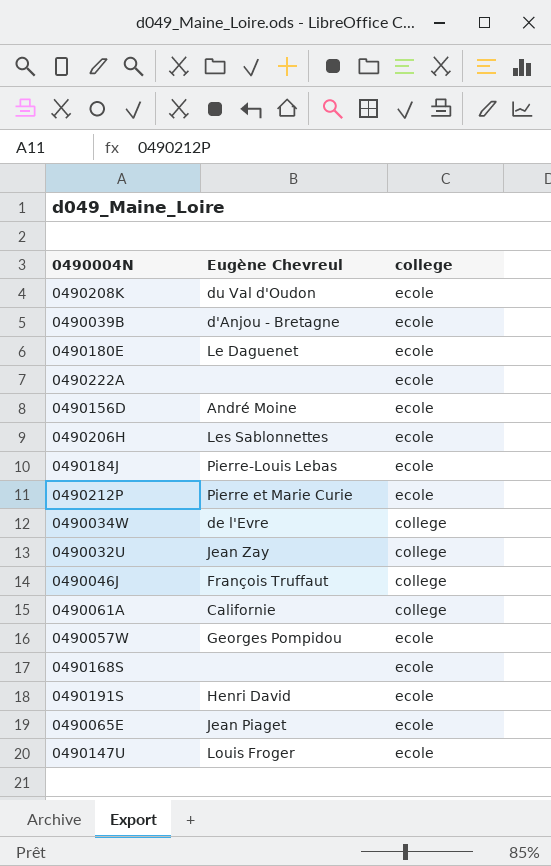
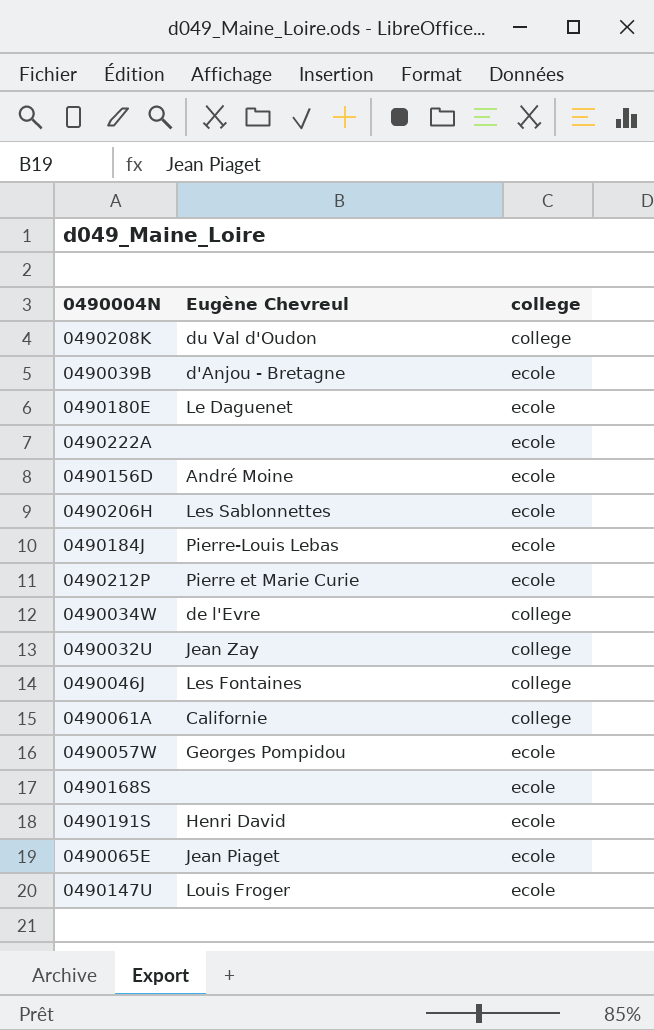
0490208K | college: ecole -> college
0490046J | Eugène Chevreul: François Truffaut -> Les Fontaines

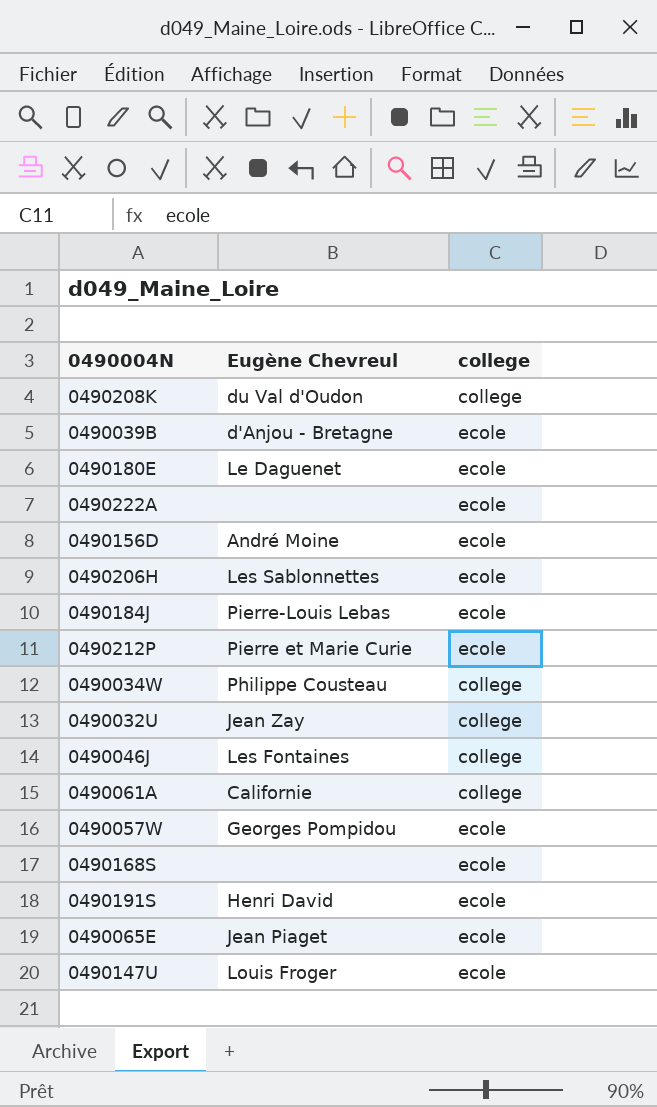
0490034W | Eugène Chevreul: de l'Evre -> Philippe Cousteau

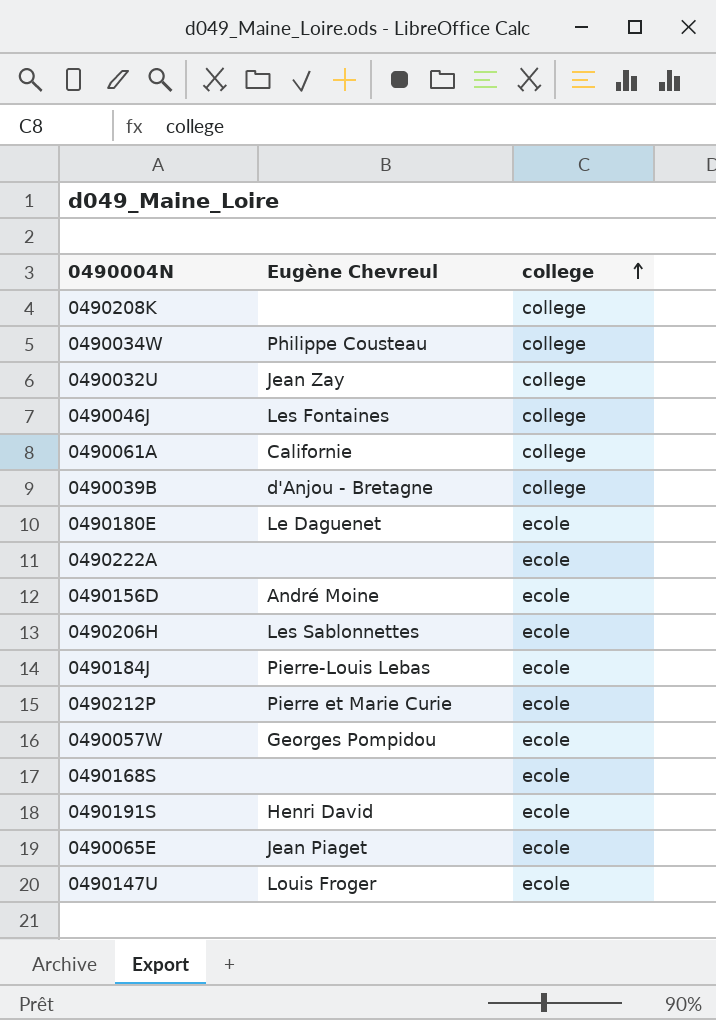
row order: none -> college ascending
0490208K | Eugène Chevreul: du Val d'Oudon -> none
0490039B | college: ecole -> college

